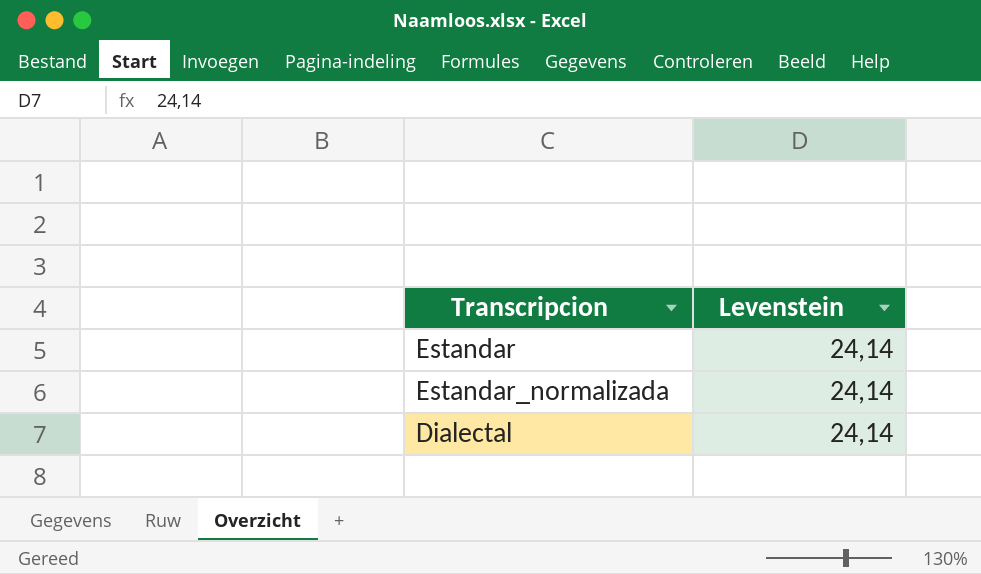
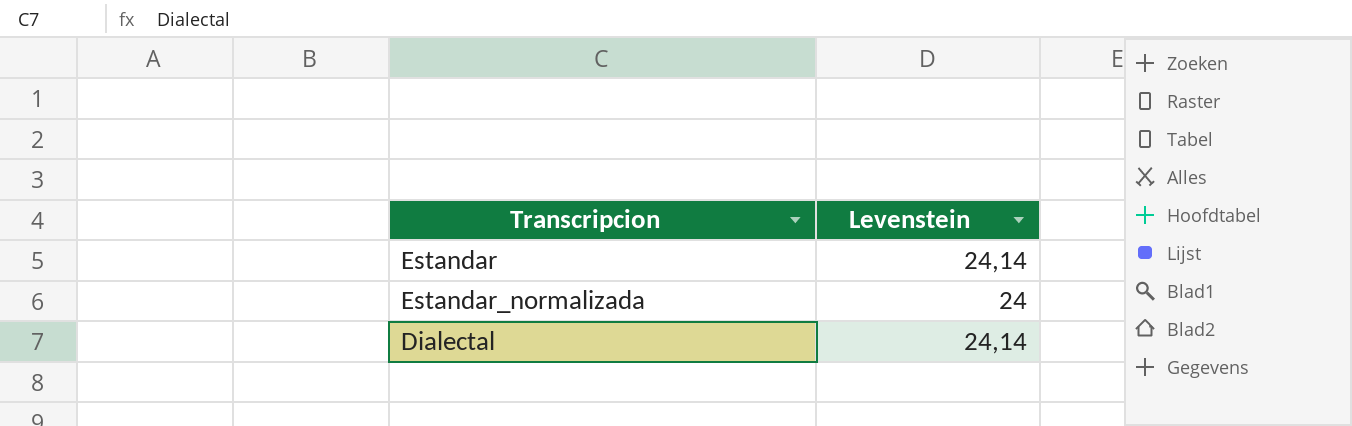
Estandar_normalizada | Levenstein: 24,14 -> 24

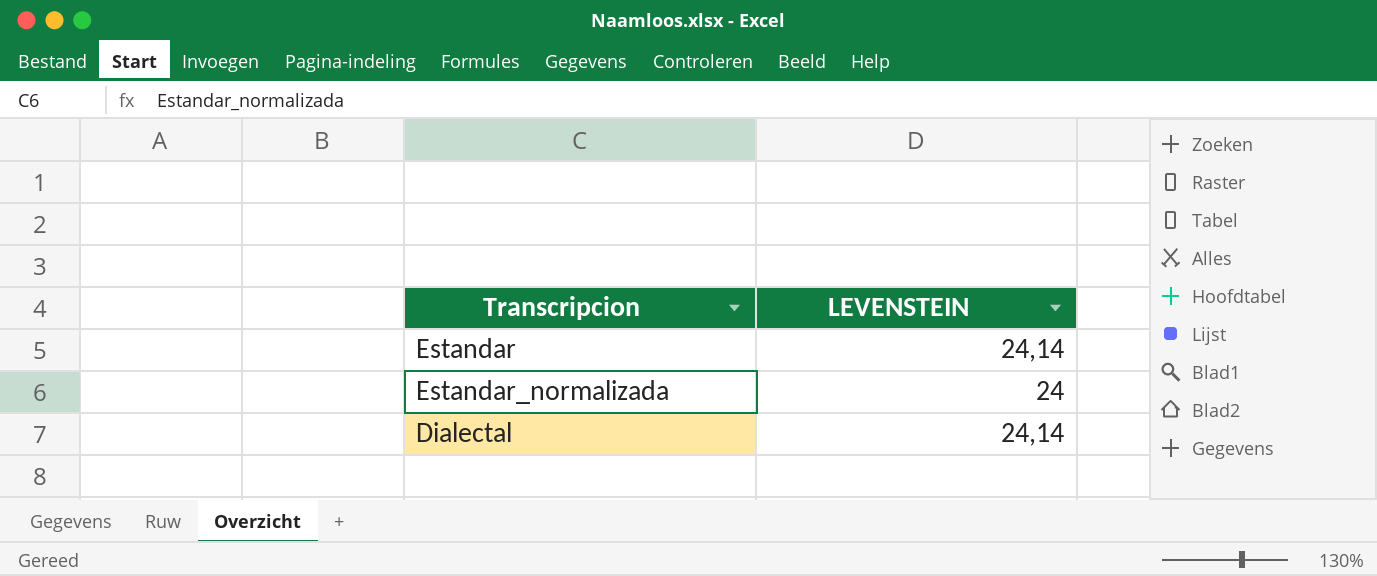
column name: Levenstein -> LEVENSTEIN

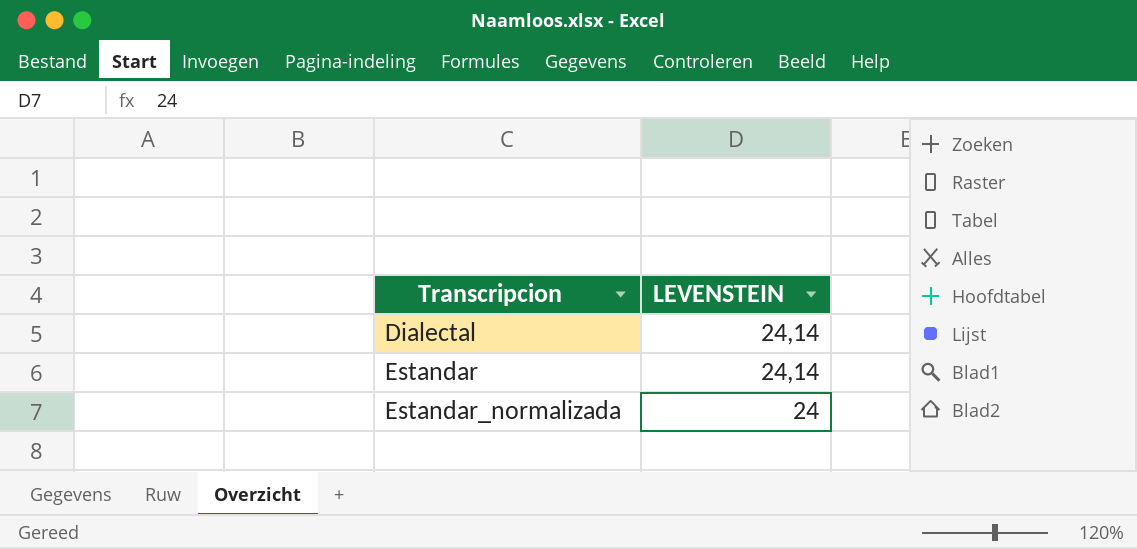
row order: none -> Transcripcion ascending

